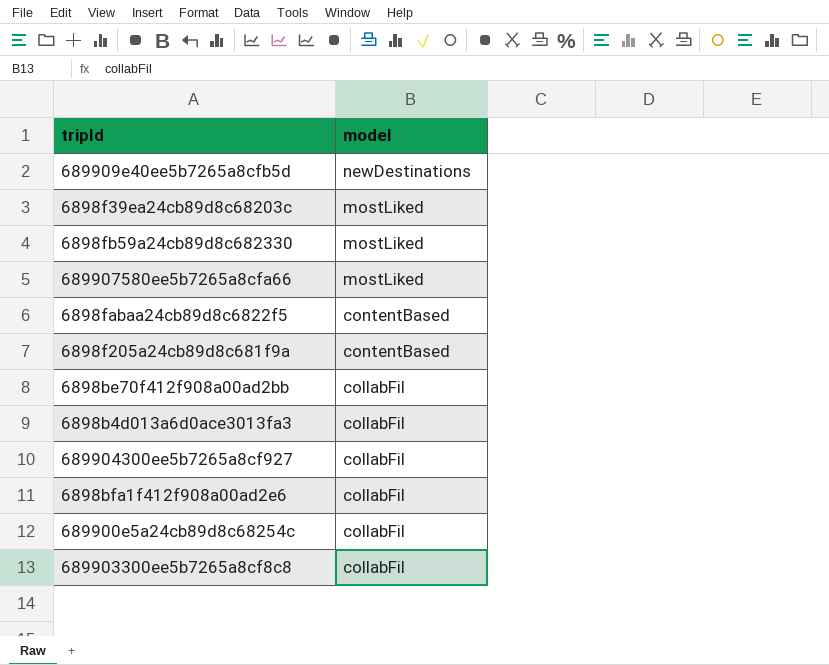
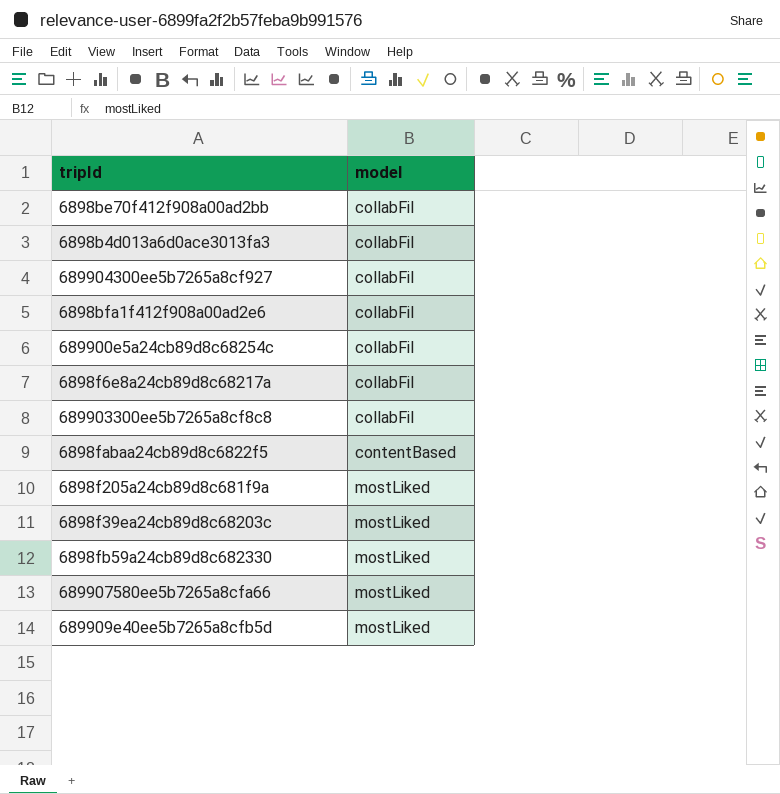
row order: model descending -> model ascending
row 6898f6e8a24cb89d8c68217a: none -> collabFil
6898f205a24cb89d8c681f9a | model: contentBased -> mostLiked
689909e40ee5b7265a8cfb5d | model: newDestinations -> mostLiked

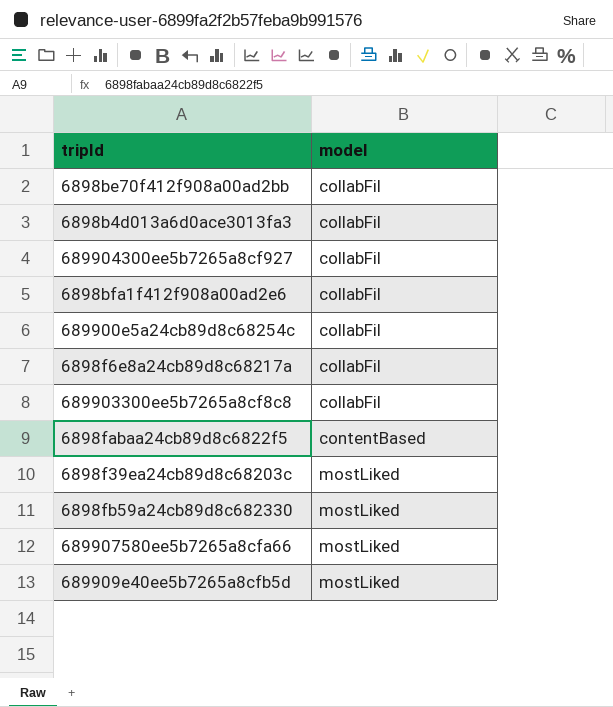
row 6898f205a24cb89d8c681f9a: mostLiked -> none

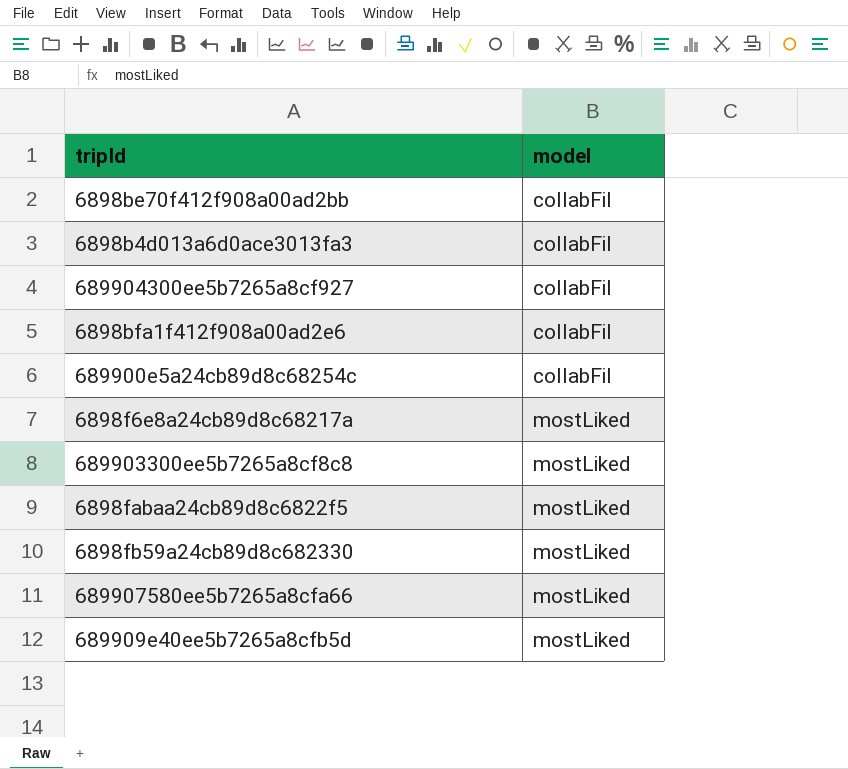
row 6898f39ea24cb89d8c68203c: mostLiked -> none
6898f6e8a24cb89d8c68217a | model: collabFil -> mostLiked
689903300ee5b7265a8cf8c8 | model: collabFil -> mostLiked
6898fabaa24cb89d8c6822f5 | model: contentBased -> mostLiked

